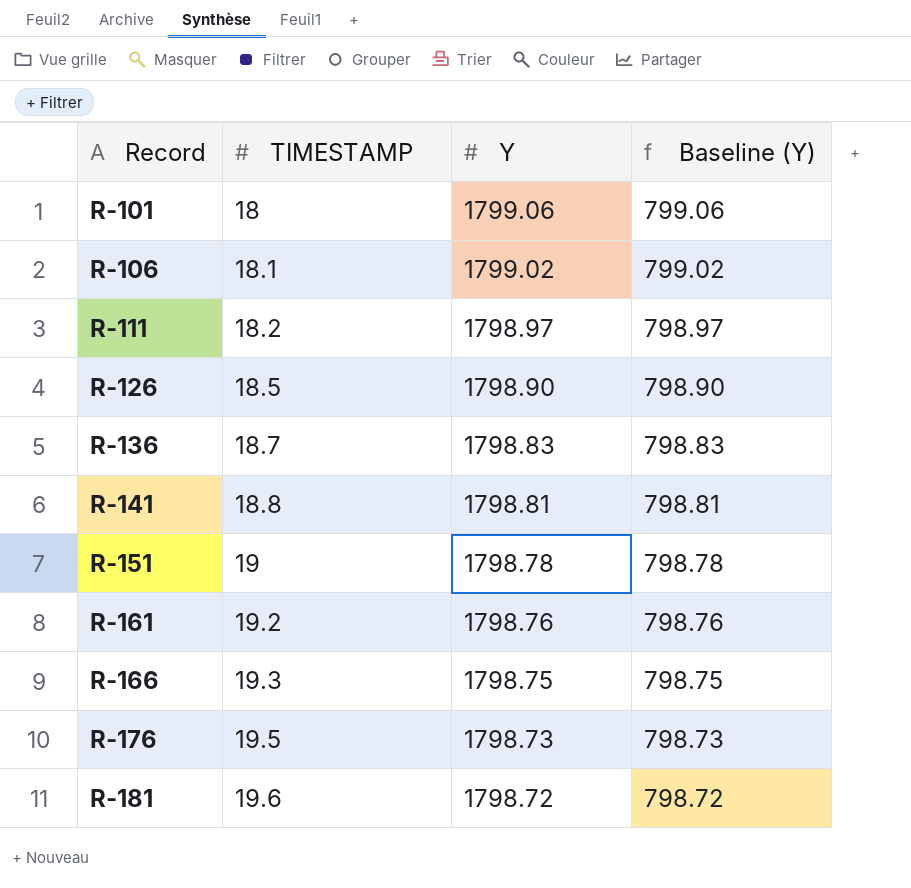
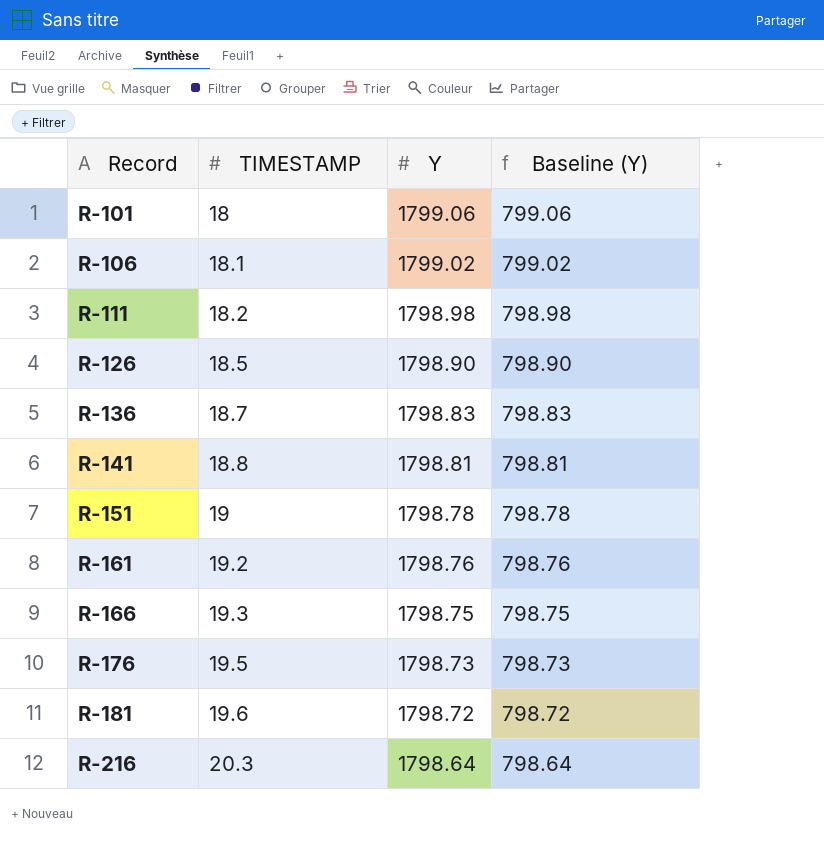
R-111 | Y: 1798.97 -> 1798.98
R-111 | Baseline (Y): 798.97 -> 798.98
row R-216: none -> 20.3 | 1798.64 | 798.64

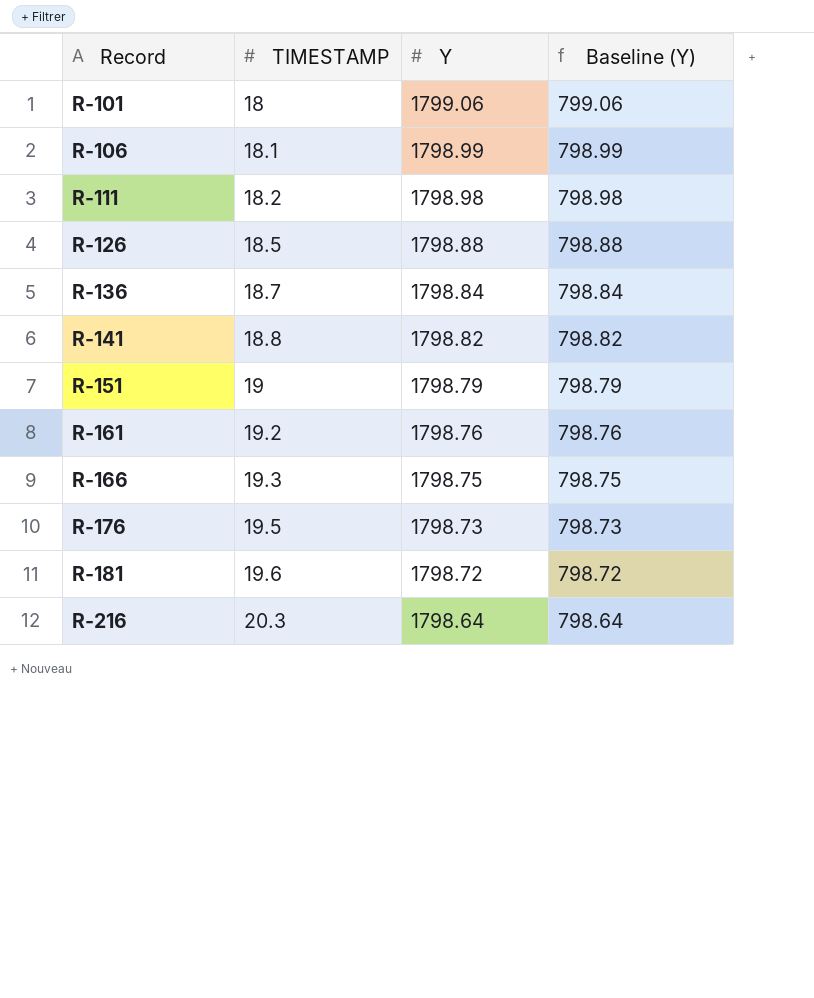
R-106 | Y: 1799.02 -> 1798.99
R-106 | Baseline (Y): 799.02 -> 798.99
R-126 | Y: 1798.90 -> 1798.88
R-126 | Baseline (Y): 798.90 -> 798.88
R-136 | Y: 1798.83 -> 1798.84
R-136 | Baseline (Y): 798.83 -> 798.84
R-141 | Y: 1798.81 -> 1798.82
R-141 | Baseline (Y): 798.81 -> 798.82
R-151 | Y: 1798.78 -> 1798.79
R-151 | Baseline (Y): 798.78 -> 798.79

